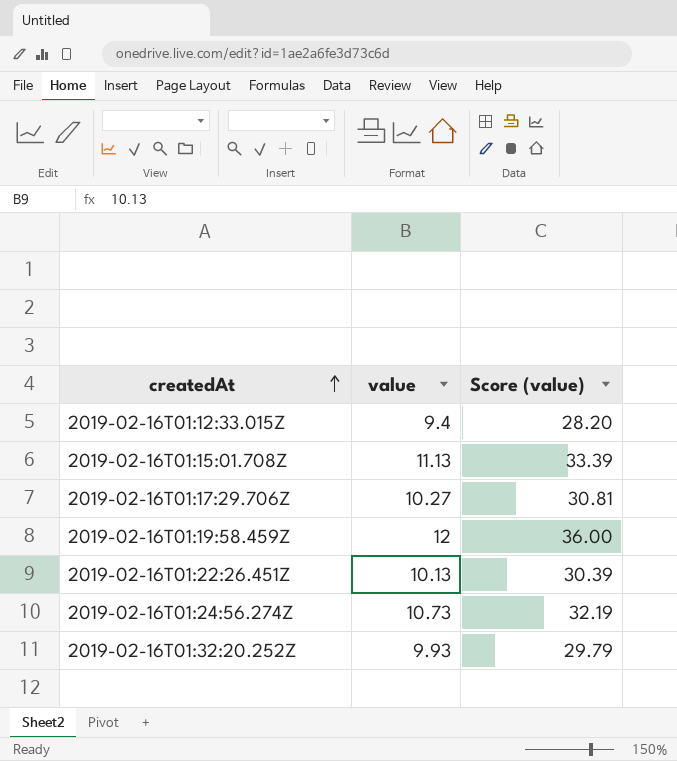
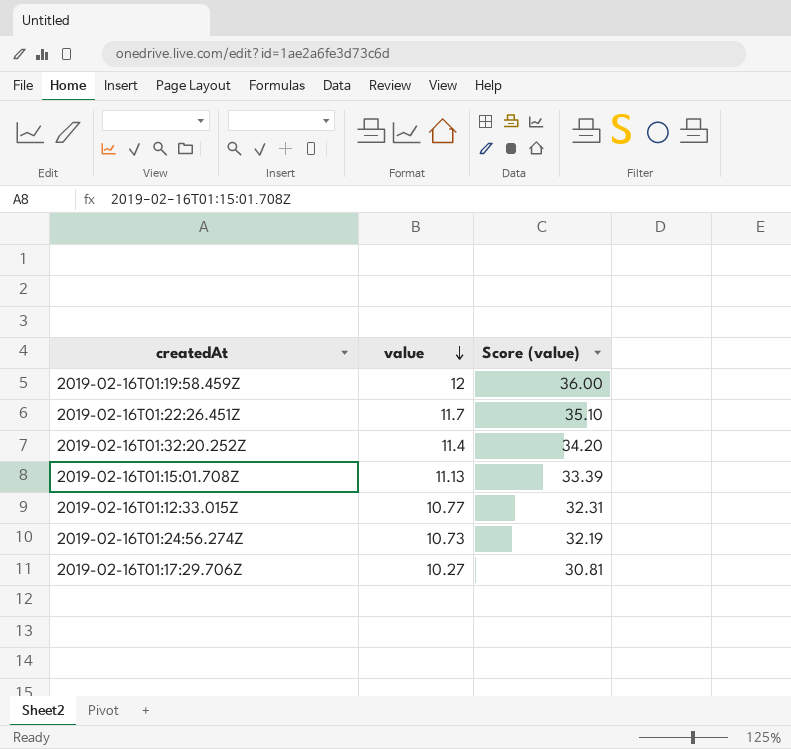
row order: createdAt ascending -> value descending
2019-02-16T01:22:26.451Z | value: 10.13 -> 11.7
2019-02-16T01:22:26.451Z | Score (value): 30.39 -> 35.10
2019-02-16T01:32:20.252Z | value: 9.93 -> 11.4
2019-02-16T01:32:20.252Z | Score (value): 29.79 -> 34.20
2019-02-16T01:12:33.015Z | value: 9.4 -> 10.77
2019-02-16T01:12:33.015Z | Score (value): 28.20 -> 32.31

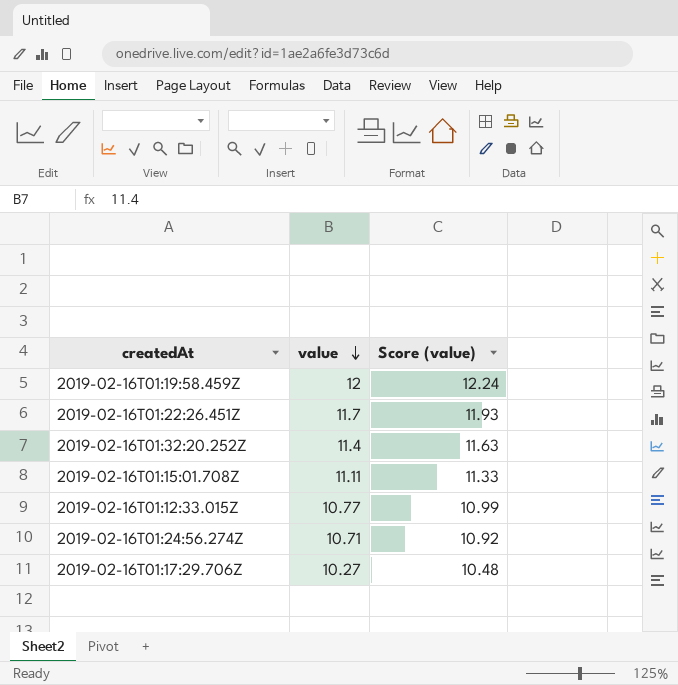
column Score (value) | formula: [value] * 3 -> [value] * 1.02
2019-02-16T01:15:01.708Z | value: 11.13 -> 11.11
2019-02-16T01:24:56.274Z | value: 10.73 -> 10.71

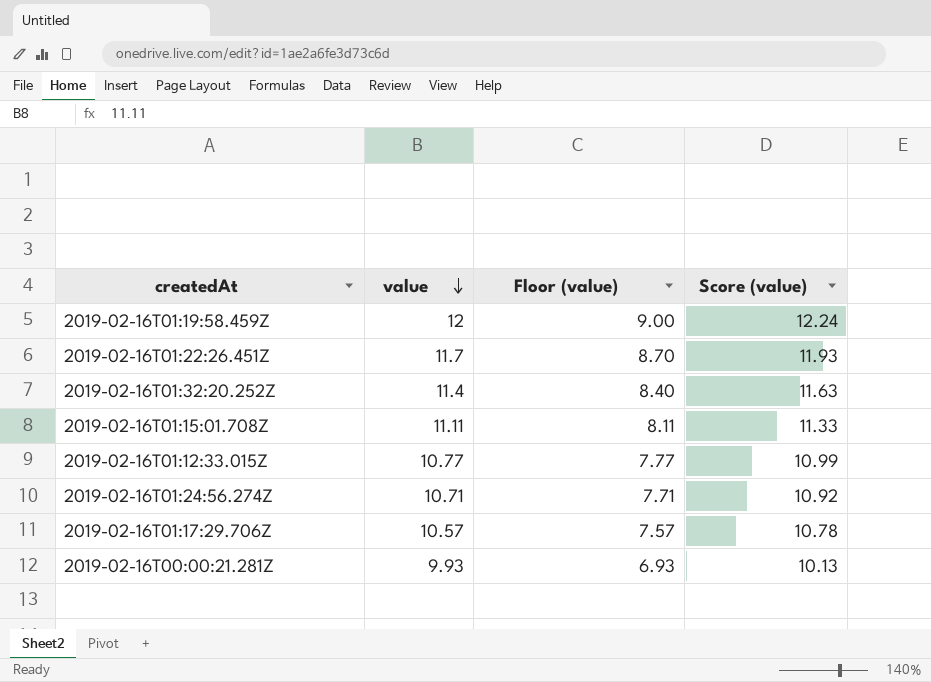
column Floor (value) | formula: none -> [value] - 3
2019-02-16T01:17:29.706Z | value: 10.27 -> 10.57
2019-02-16T01:17:29.706Z | Score (value): 10.48 -> 10.78
row 2019-02-16T00:00:21.281Z: none -> 9.93 | 6.93 | 10.13

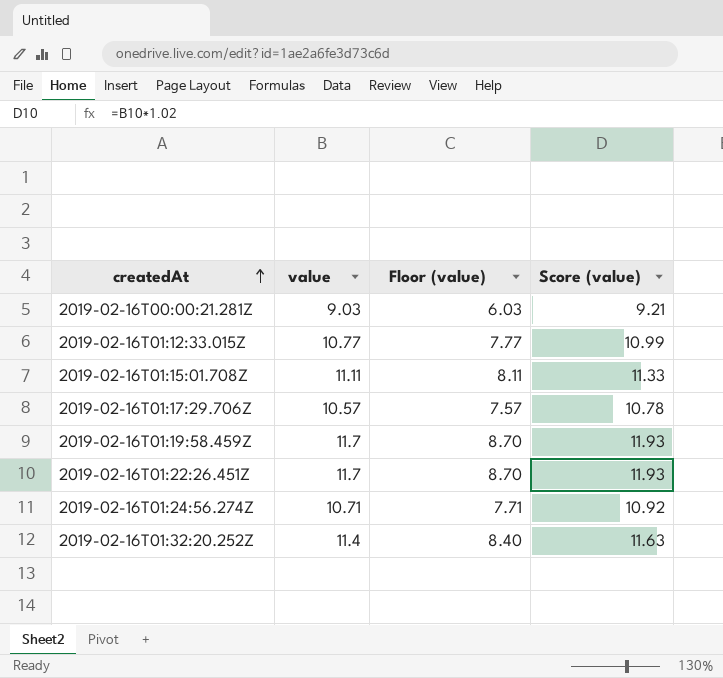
row order: value descending -> createdAt ascending
2019-02-16T00:00:21.281Z | value: 9.93 -> 9.03
2019-02-16T00:00:21.281Z | Floor (value): 6.93 -> 6.03
2019-02-16T00:00:21.281Z | Score (value): 10.13 -> 9.21
2019-02-16T01:19:58.459Z | value: 12 -> 11.7
2019-02-16T01:19:58.459Z | Floor (value): 9.00 -> 8.70
2019-02-16T01:19:58.459Z | Score (value): 12.24 -> 11.93

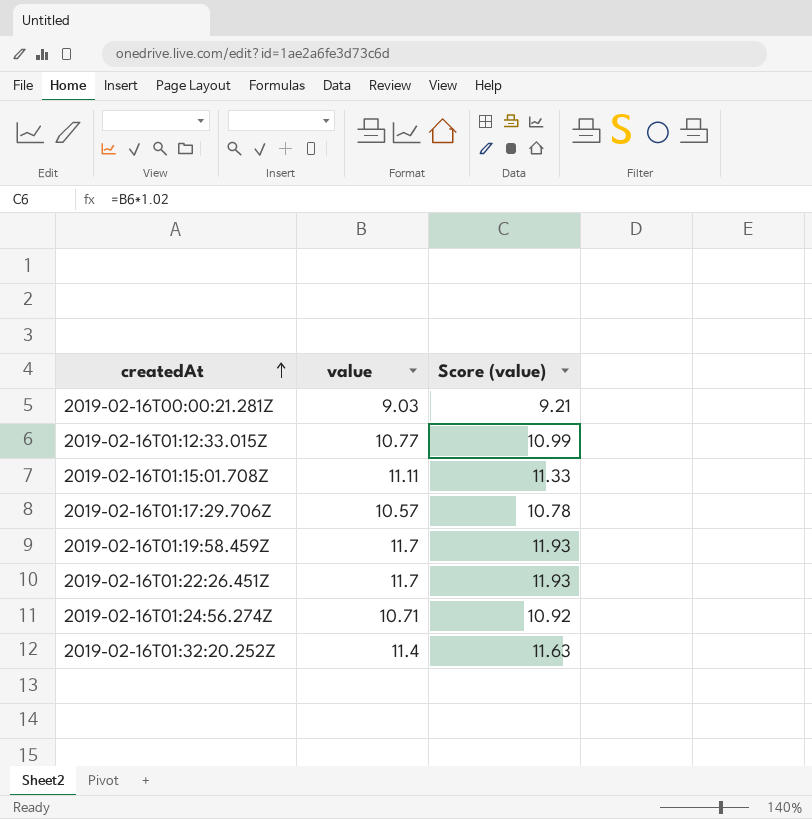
column Floor (value) | formula: [value] - 3 -> none

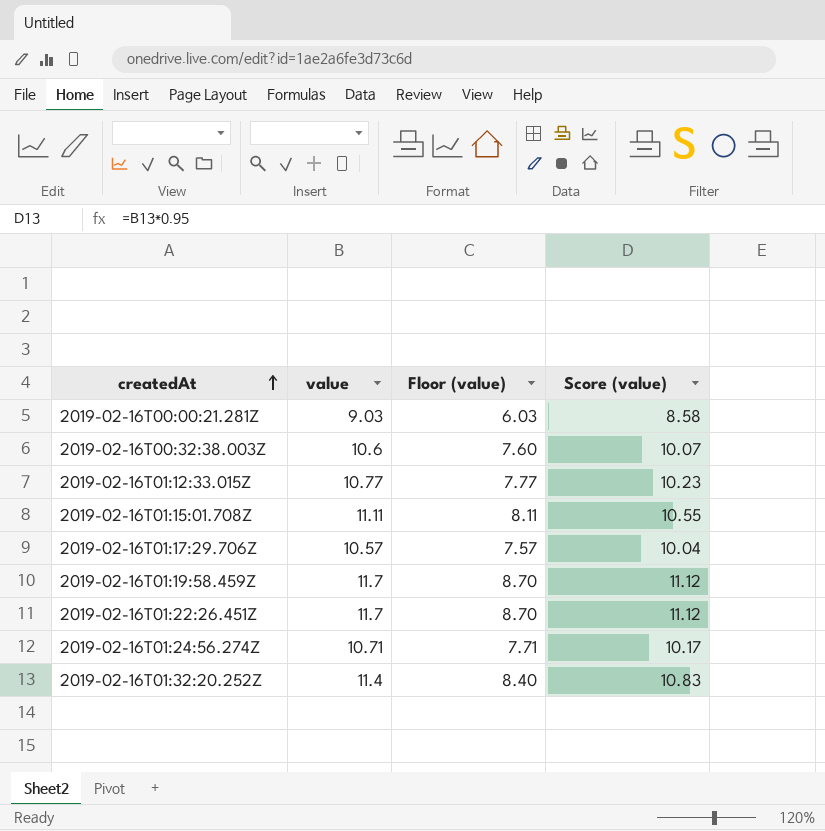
column Floor (value) | formula: none -> [value] - 3
column Score (value) | formula: [value] * 1.02 -> [value] * 0.95
row 2019-02-16T00:32:38.003Z: none -> 10.6 | 7.60 | 10.07

